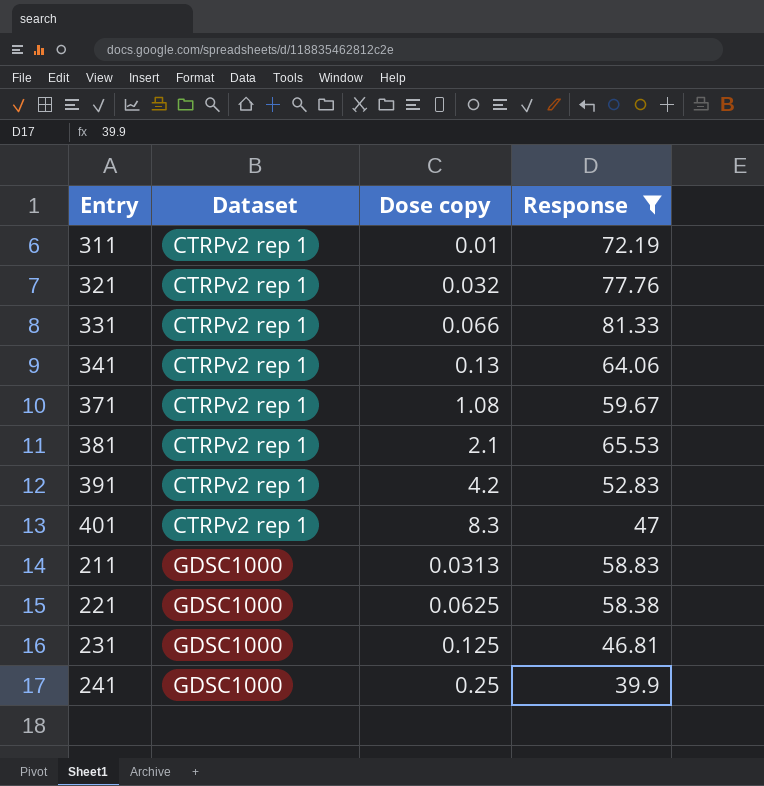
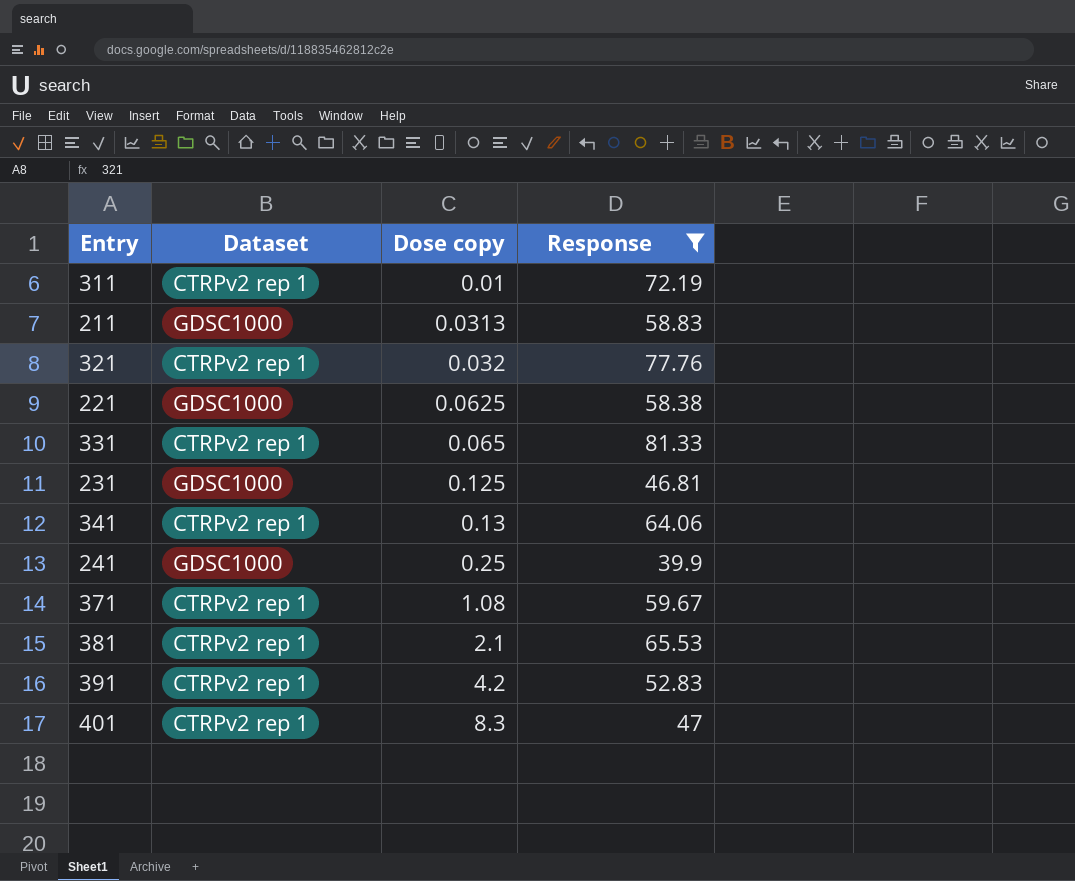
row order: Dataset ascending -> Dose copy ascending
331 | Dose copy: 0.066 -> 0.065

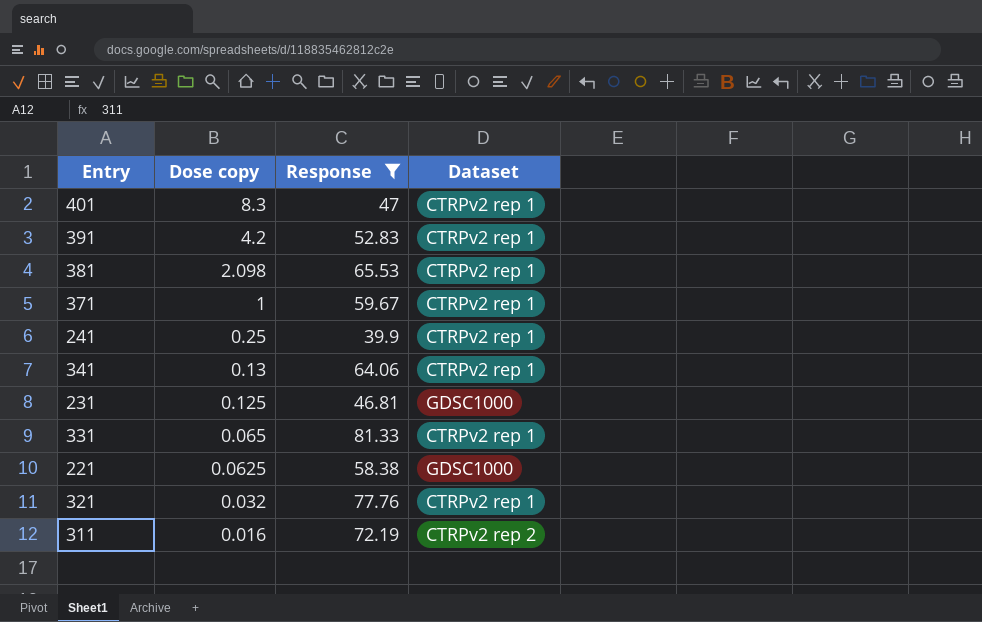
row order: Dose copy ascending -> Dose copy descending
column Dataset | position: 2 -> 4
row 211: GDSC1000 | 0.0313 | 58.83 -> none
381 | Dose copy: 2.1 -> 2.098
371 | Dose copy: 1.08 -> 1
241 | Dataset: GDSC1000 -> CTRPv2 rep 1
311 | Dose copy: 0.01 -> 0.016
311 | Dataset: CTRPv2 rep 1 -> CTRPv2 rep 2

